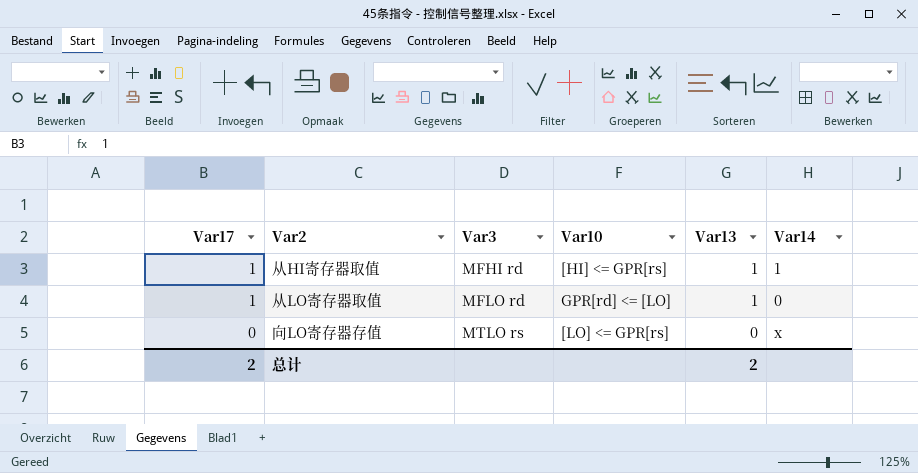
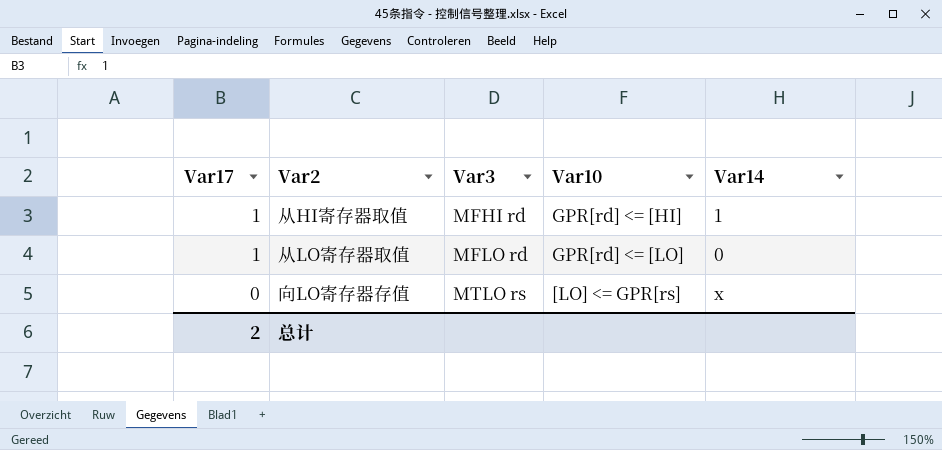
column Var13 | position: 5 -> none
从HI寄存器取值 | Var10: [HI] <= GPR[rs] -> GPR[rd] <= [HI]

